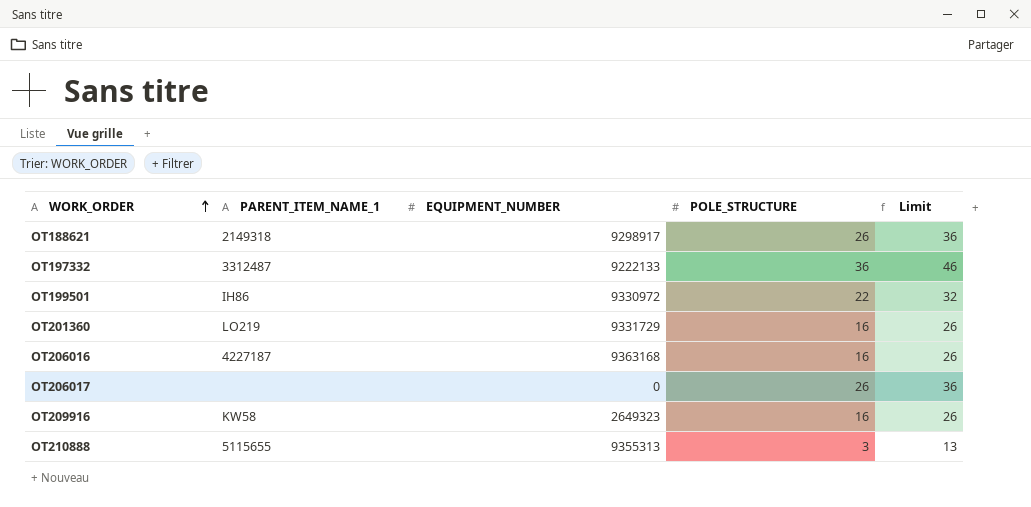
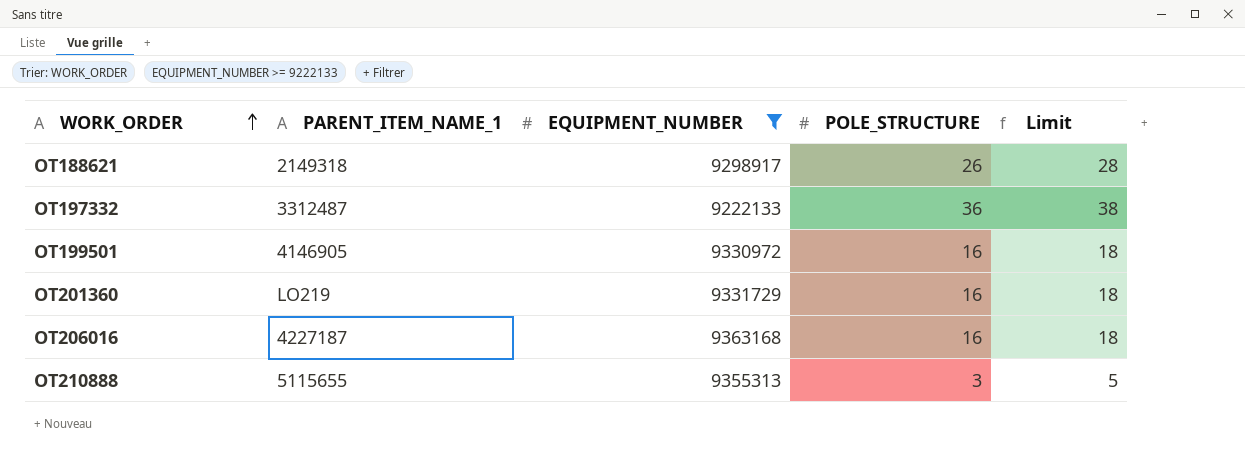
filter: none -> EQUIPMENT_NUMBER >= 9222133
column Limit | formula: [POLE_STRUCTURE] + 10 -> [POLE_STRUCTURE] + 2
OT199501 | PARENT_ITEM_NAME_1: IH86 -> 4146905
OT199501 | POLE_STRUCTURE: 22 -> 16

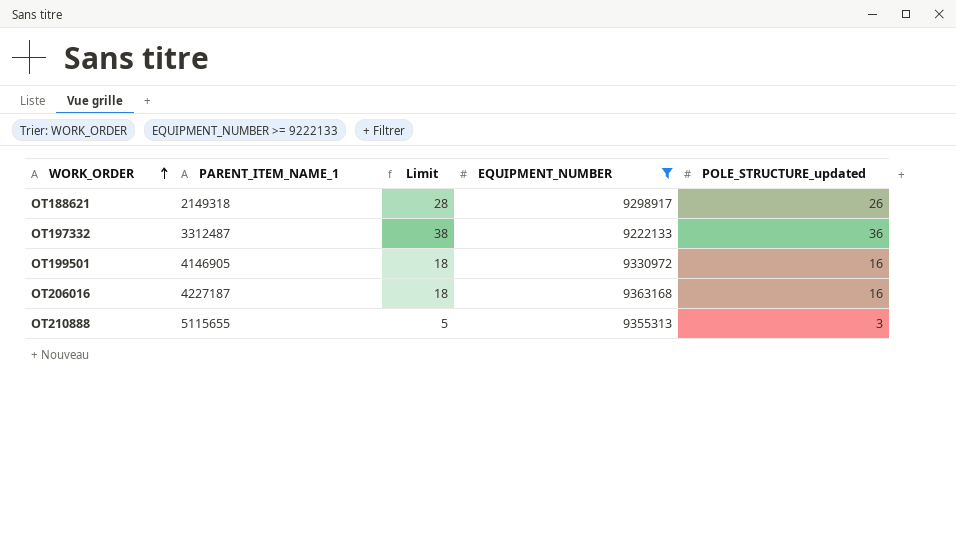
column Limit | position: 5 -> 3
column name: POLE_STRUCTURE -> POLE_STRUCTURE_updated
row OT201360: LO219 | 9331729 | 16 | 18 -> none

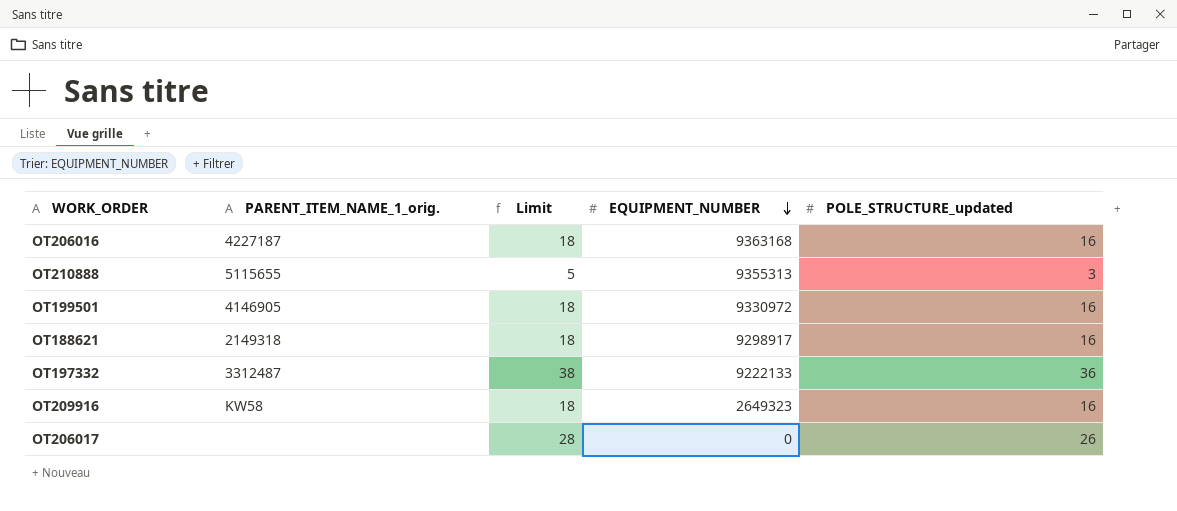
filter: EQUIPMENT_NUMBER >= 9222133 -> none
row order: WORK_ORDER ascending -> EQUIPMENT_NUMBER descending
column name: PARENT_ITEM_NAME_1 -> PARENT_ITEM_NAME_1_orig.
OT188621 | Limit: 28 -> 18
OT188621 | POLE_STRUCTURE_updated: 26 -> 16

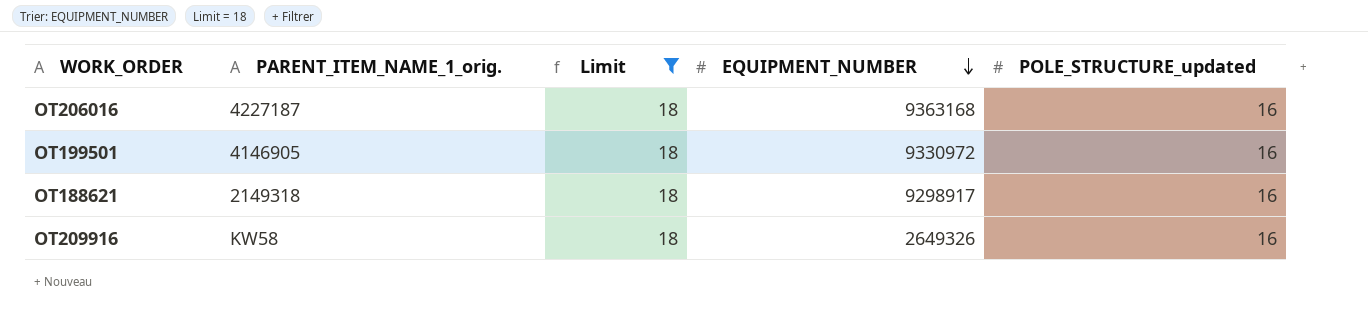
filter: none -> Limit = 18
OT209916 | EQUIPMENT_NUMBER: 2649323 -> 2649326

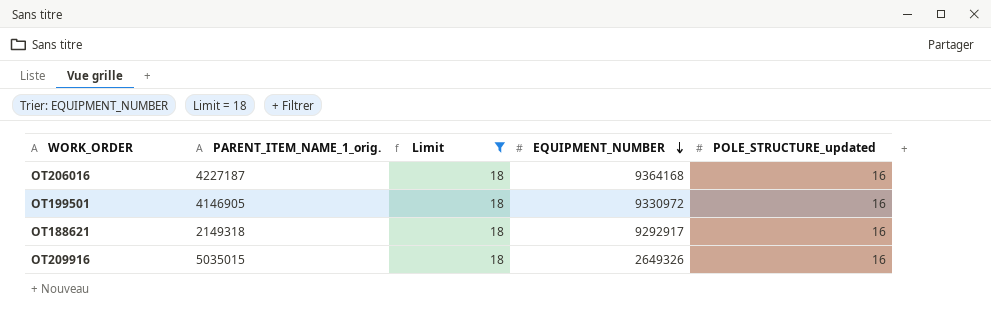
OT206016 | EQUIPMENT_NUMBER: 9363168 -> 9364168
OT188621 | EQUIPMENT_NUMBER: 9298917 -> 9292917
OT209916 | PARENT_ITEM_NAME_1_orig.: KW58 -> 5035015

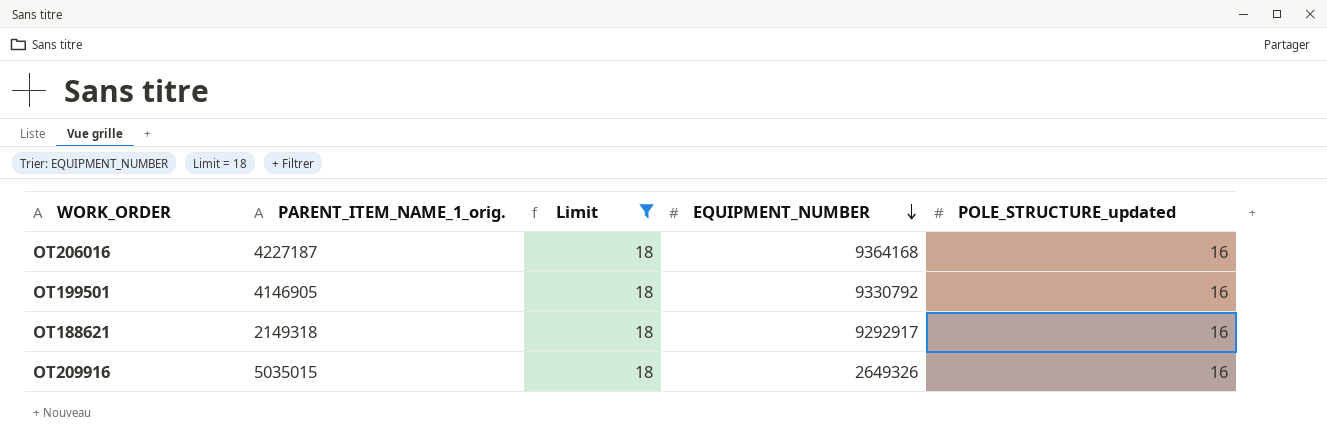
OT199501 | EQUIPMENT_NUMBER: 9330972 -> 9330792

